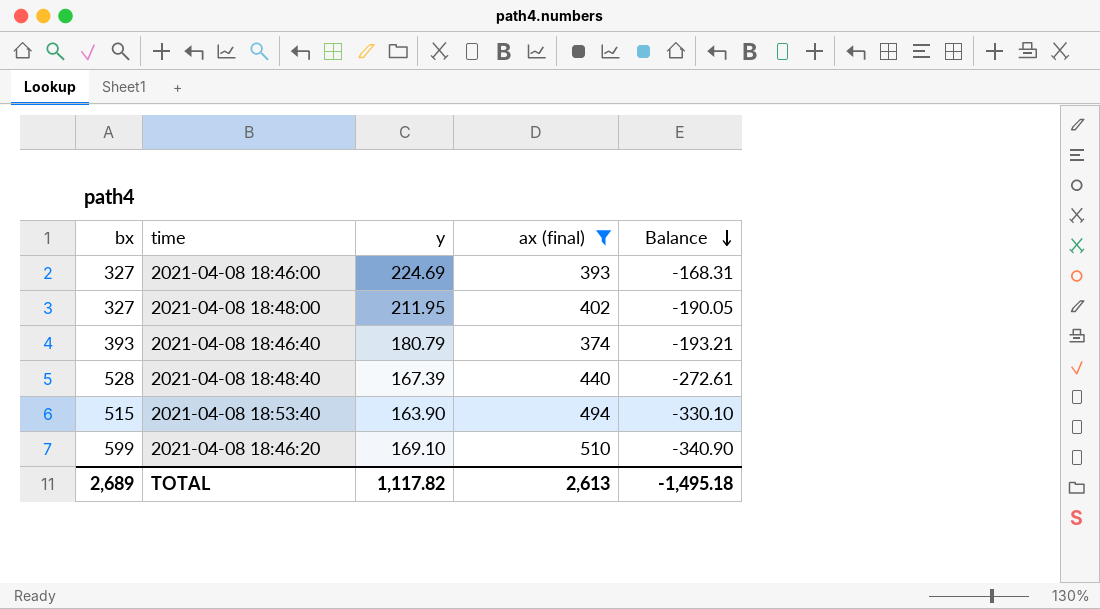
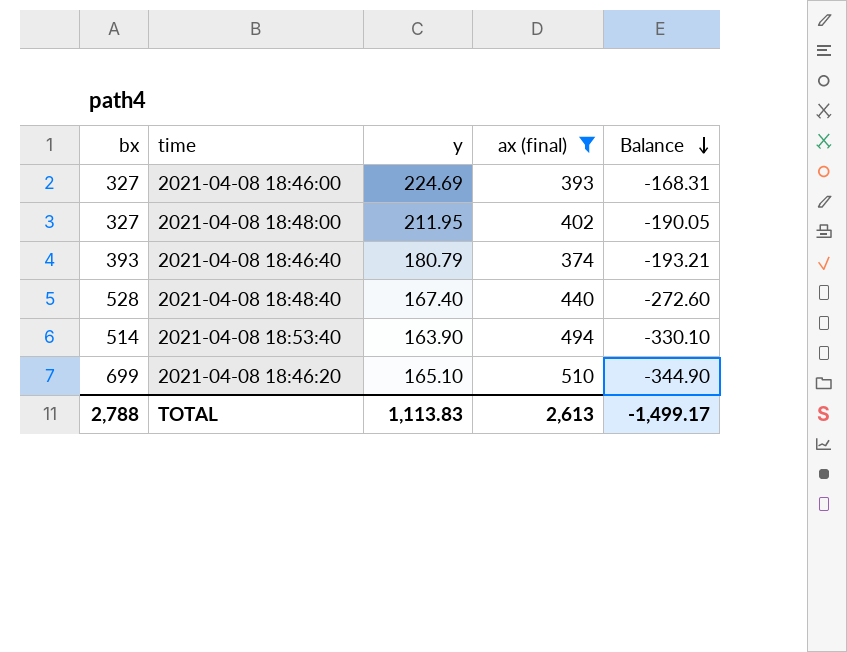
2021-04-08 18:48:40 | y: 167.39 -> 167.40
2021-04-08 18:48:40 | Balance: -272.61 -> -272.60
2021-04-08 18:53:40 | bx: 515 -> 514
2021-04-08 18:46:20 | bx: 599 -> 699
2021-04-08 18:46:20 | y: 169.10 -> 165.10
2021-04-08 18:46:20 | Balance: -340.90 -> -344.90
TOTAL | bx: 2,689 -> 2,788
TOTAL | y: 1,117.82 -> 1,113.83
TOTAL | Balance: -1,495.18 -> -1,499.17

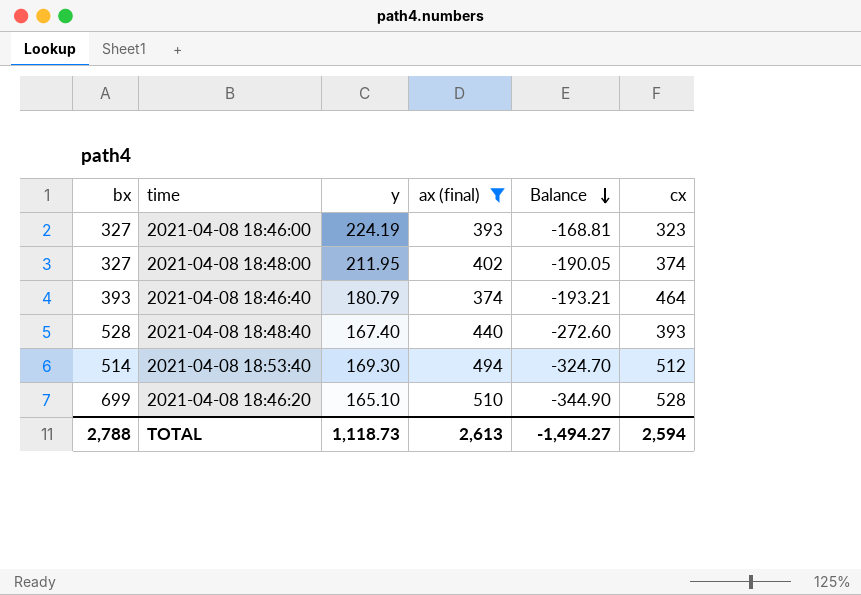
column cx | position: none -> 6
2021-04-08 18:46:00 | y: 224.69 -> 224.19
2021-04-08 18:46:00 | Balance: -168.31 -> -168.81
2021-04-08 18:53:40 | y: 163.90 -> 169.30
2021-04-08 18:53:40 | Balance: -330.10 -> -324.70
TOTAL | y: 1,113.83 -> 1,118.73
TOTAL | Balance: -1,499.17 -> -1,494.27

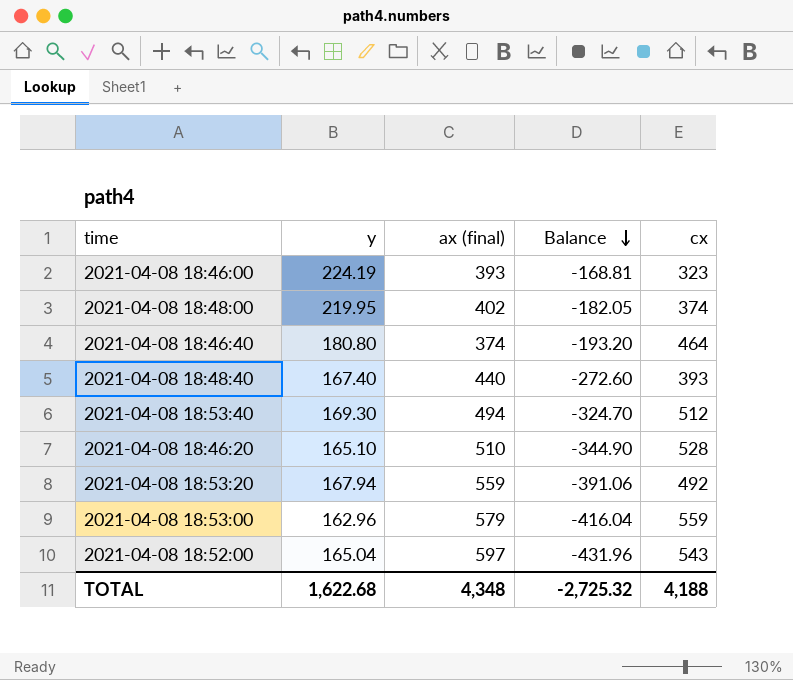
filter: ax (final) <= 510 -> none
column bx | position: 1 -> none
2021-04-08 18:48:00 | y: 211.95 -> 219.95
2021-04-08 18:48:00 | Balance: -190.05 -> -182.05
2021-04-08 18:46:40 | y: 180.79 -> 180.80
2021-04-08 18:46:40 | Balance: -193.21 -> -193.20
TOTAL | y: 1,118.73 -> 1,622.68
TOTAL | ax (final): 2,613 -> 4,348
TOTAL | Balance: -1,494.27 -> -2,725.32
TOTAL | cx: 2,594 -> 4,188

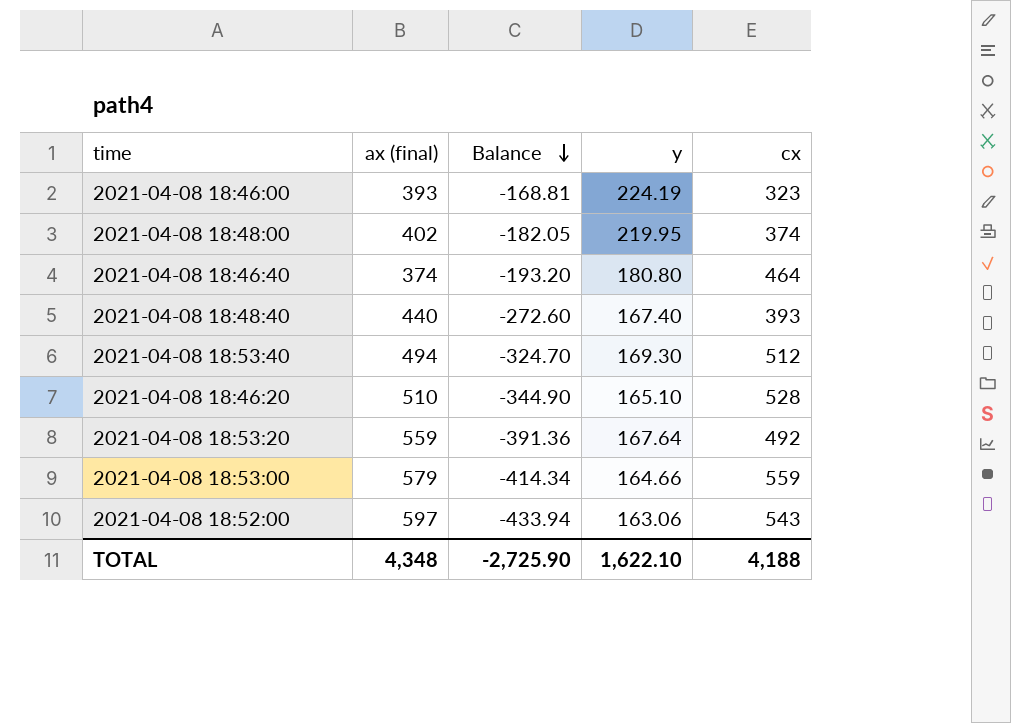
column y | position: 2 -> 4
2021-04-08 18:53:20 | Balance: -391.06 -> -391.36
2021-04-08 18:53:20 | y: 167.94 -> 167.64
2021-04-08 18:53:00 | Balance: -416.04 -> -414.34
2021-04-08 18:53:00 | y: 162.96 -> 164.66
2021-04-08 18:52:00 | Balance: -431.96 -> -433.94
2021-04-08 18:52:00 | y: 165.04 -> 163.06
TOTAL | Balance: -2,725.32 -> -2,725.90
TOTAL | y: 1,622.68 -> 1,622.10

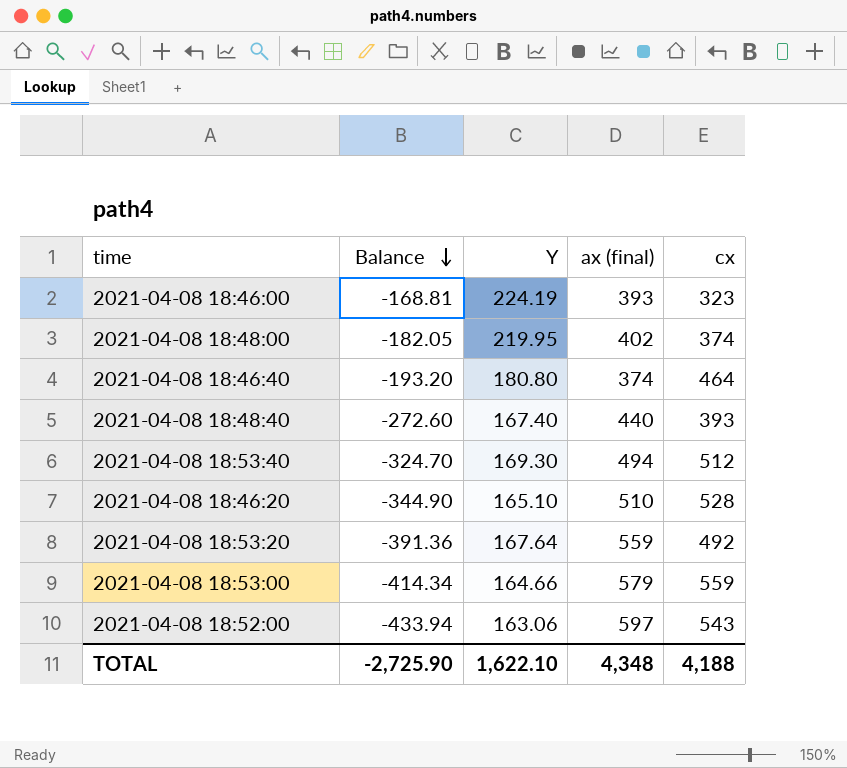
column name: y -> Y
column ax (final) | position: 2 -> 4

